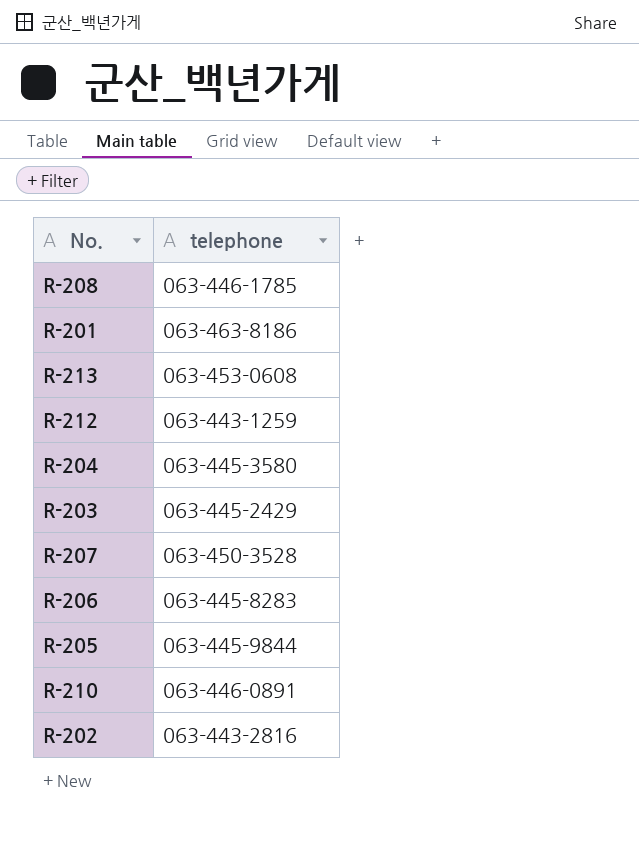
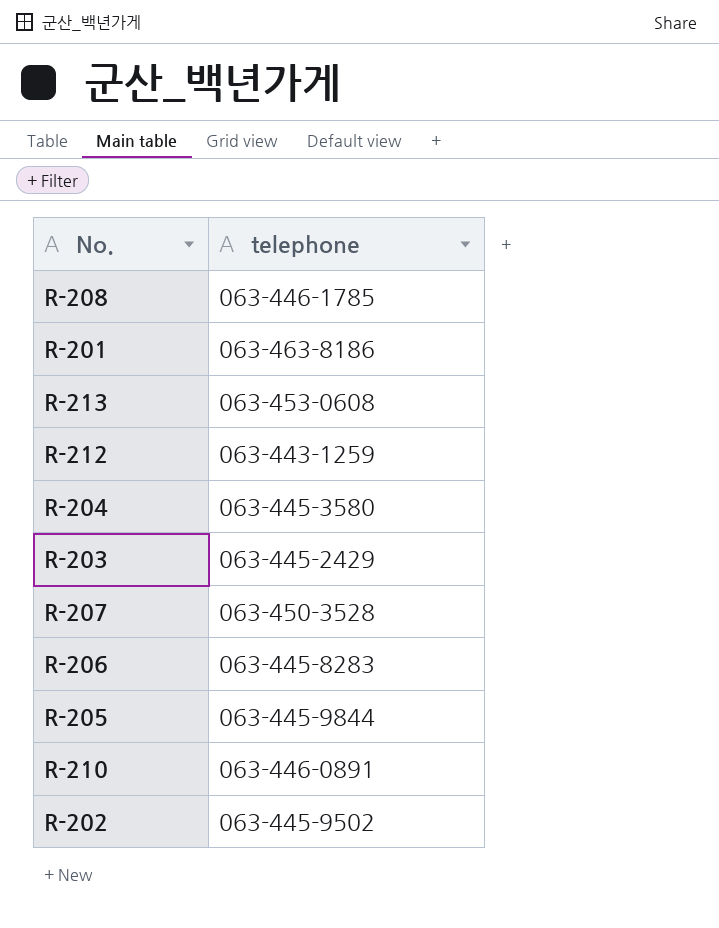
R-202 | telephone: 063-443-2816 -> 063-445-9502

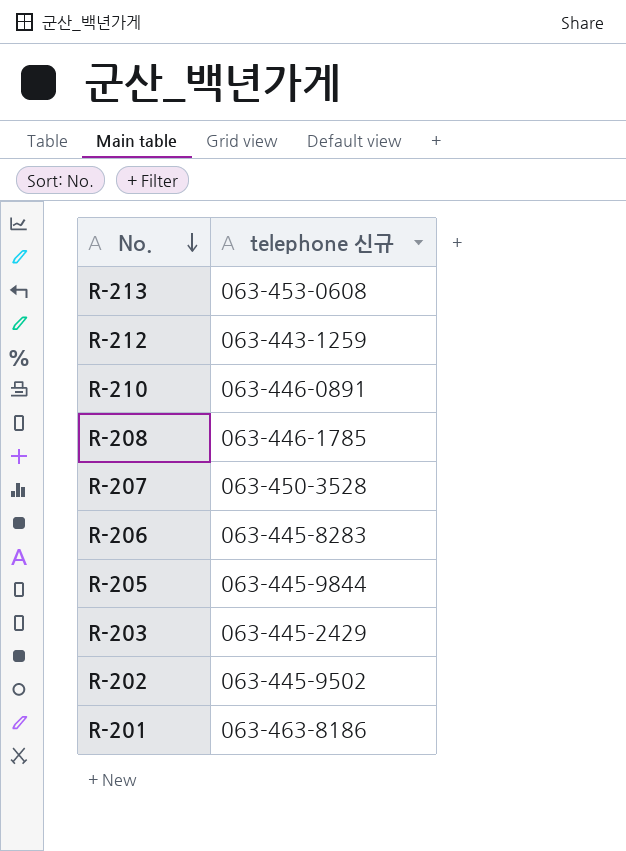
row order: none -> No. descending
column name: telephone -> telephone 신규
row R-204: 063-445-3580 -> none

